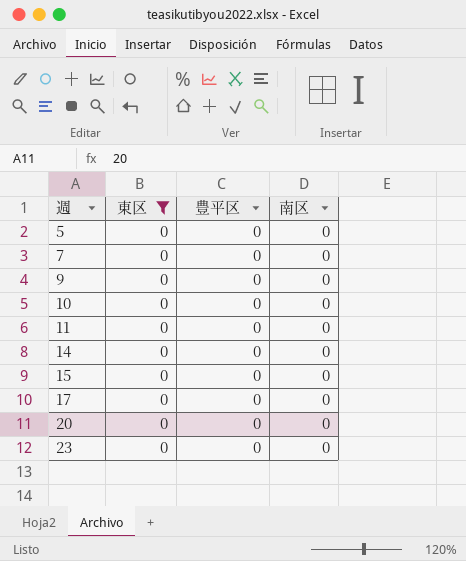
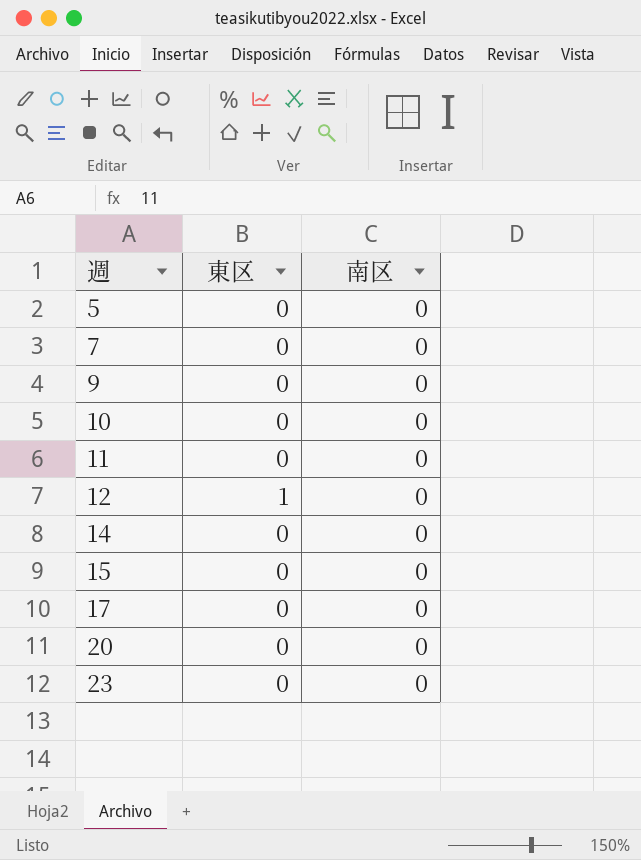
filter: 東区 = 0 -> none
column 豊平区 | position: 3 -> none

